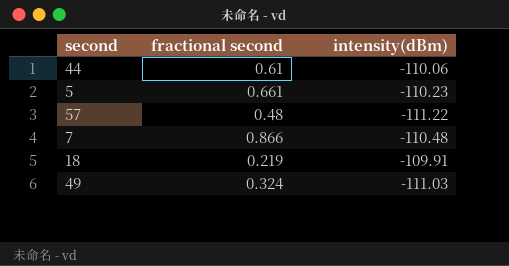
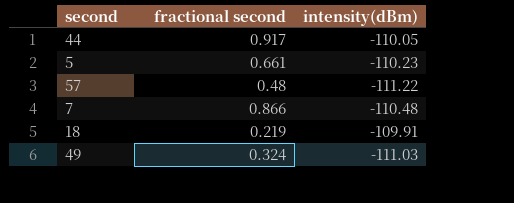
44 | fractional second: 0.61 -> 0.917
44 | intensity(dBm): -110.06 -> -110.05

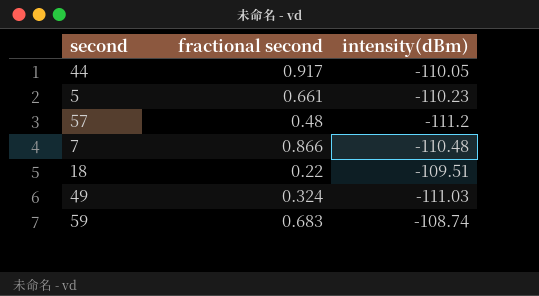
57 | intensity(dBm): -111.22 -> -111.2
18 | fractional second: 0.219 -> 0.22
18 | intensity(dBm): -109.91 -> -109.51
row 59: none -> 0.683 | -108.74

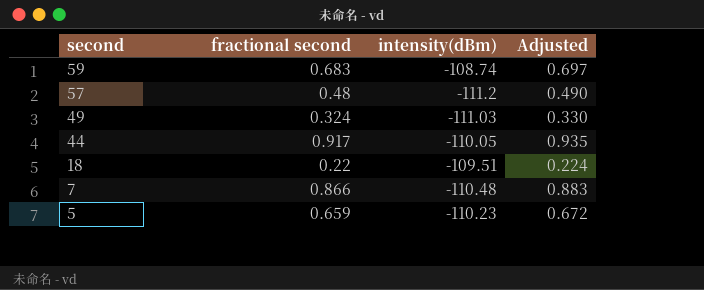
row order: none -> second descending
column Adjusted | formula: none -> [fractional second] * 1.02
5 | fractional second: 0.661 -> 0.659

